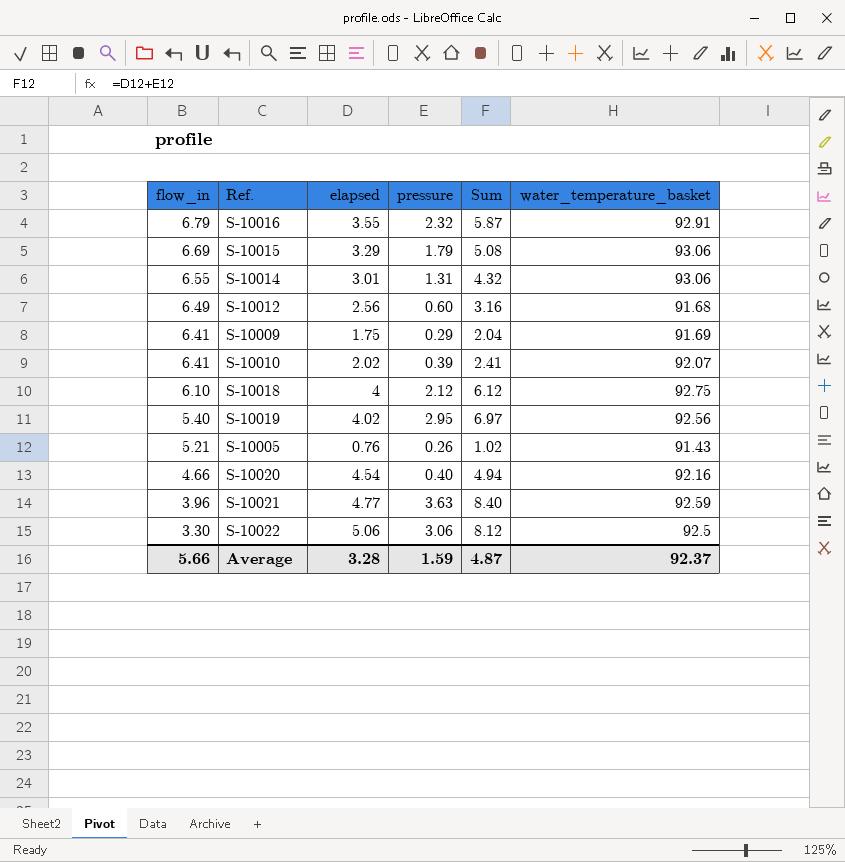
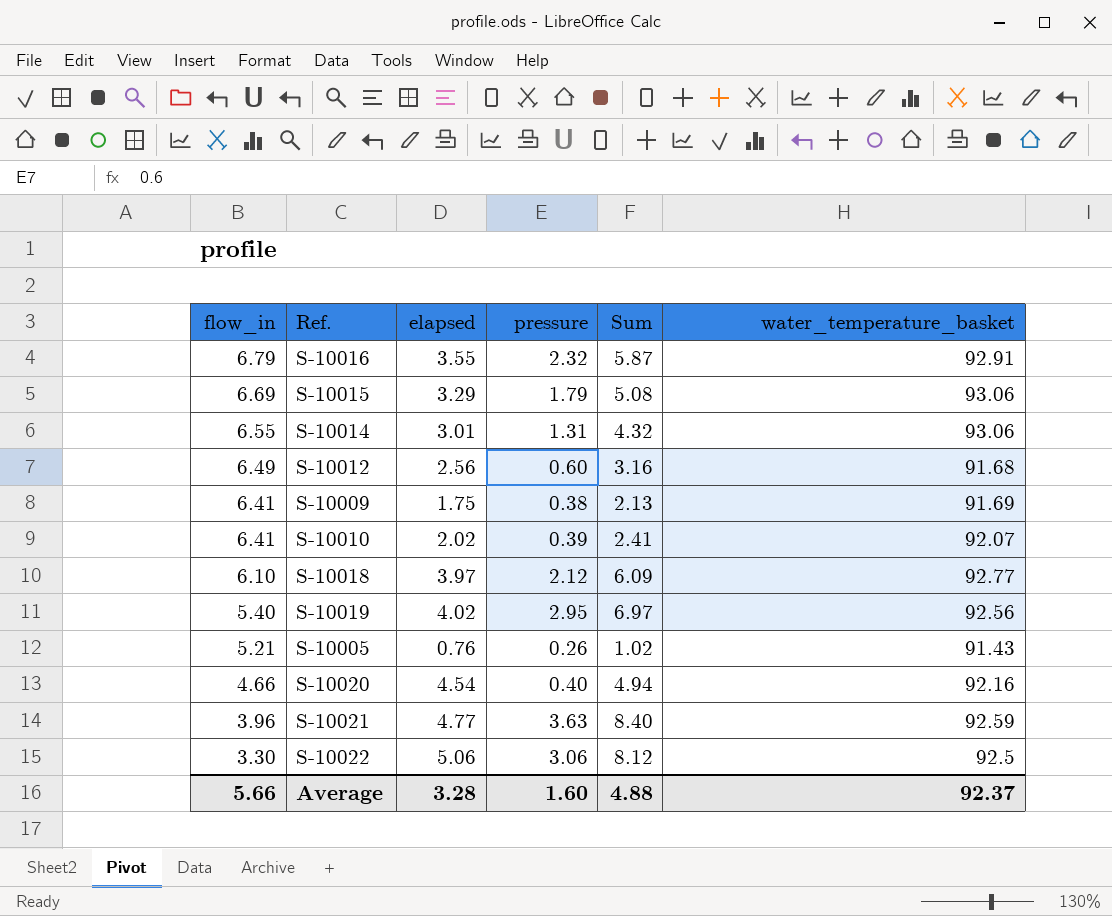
S-10009 | pressure: 0.29 -> 0.38
S-10009 | Sum: 2.04 -> 2.13
S-10018 | elapsed: 4 -> 3.97
S-10018 | Sum: 6.12 -> 6.09
S-10018 | water_temperature_basket: 92.75 -> 92.77
Average | pressure: 1.59 -> 1.60
Average | Sum: 4.87 -> 4.88

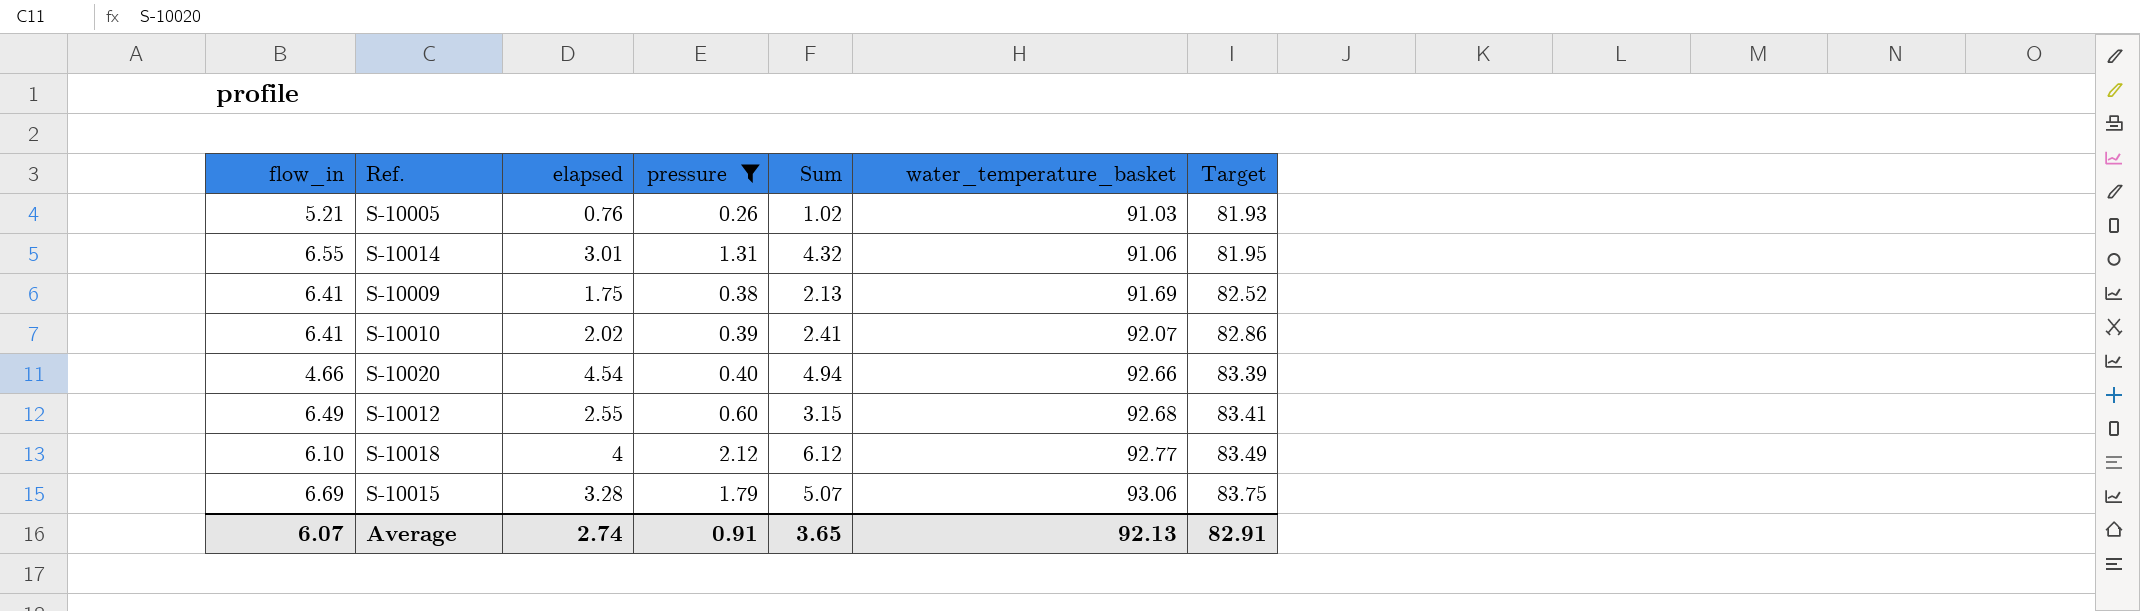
filter: none -> pressure <= 2.12
row order: flow_in descending -> water_temperature_basket ascending
column Target | formula: none -> [water_temperature_basket] * 0.9
S-10005 | water_temperature_basket: 91.43 -> 91.03
S-10014 | water_temperature_basket: 93.06 -> 91.06
S-10020 | water_temperature_basket: 92.16 -> 92.66
S-10012 | elapsed: 2.56 -> 2.55
S-10012 | Sum: 3.16 -> 3.15
S-10012 | water_temperature_basket: 91.68 -> 92.68
S-10018 | elapsed: 3.97 -> 4
S-10018 | Sum: 6.09 -> 6.12
S-10015 | elapsed: 3.29 -> 3.28
S-10015 | Sum: 5.08 -> 5.07
Average | flow_in: 5.66 -> 6.07
Average | elapsed: 3.28 -> 2.74
Average | pressure: 1.60 -> 0.91
Average | Sum: 4.88 -> 3.65
Average | water_temperature_basket: 92.37 -> 92.13

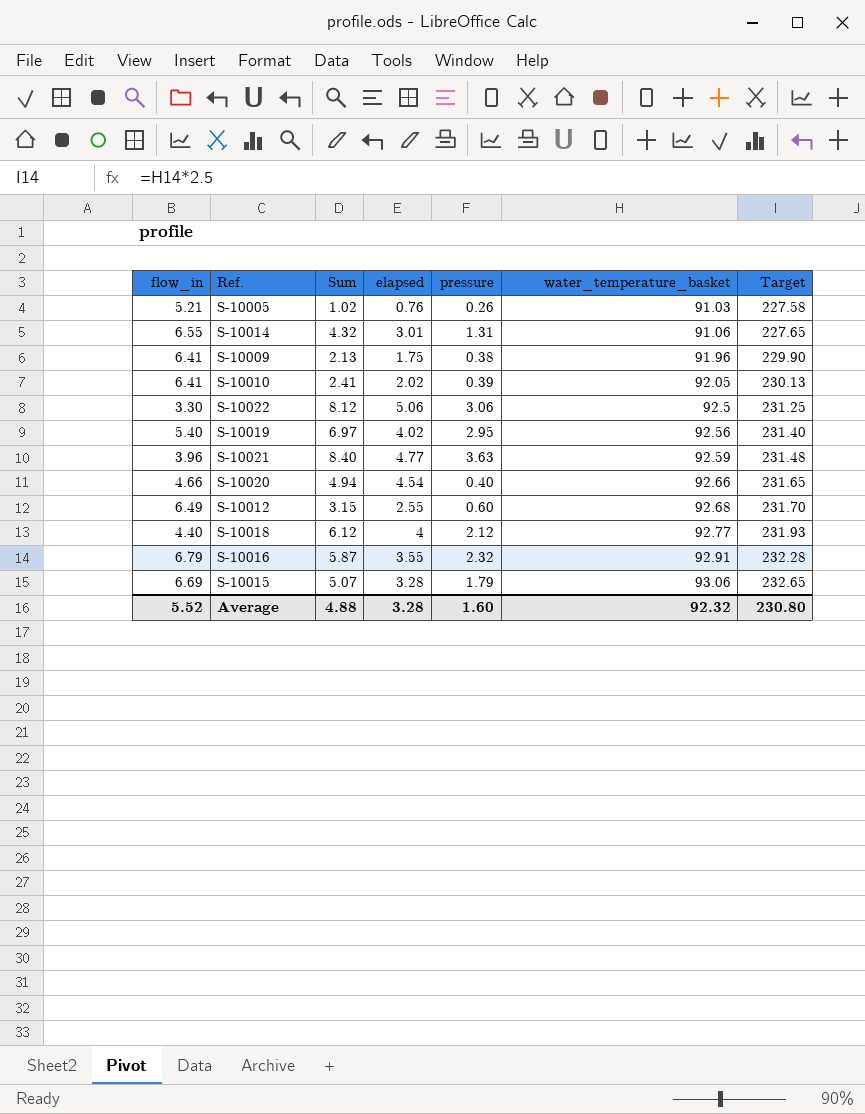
filter: pressure <= 2.12 -> none
column Sum | position: 5 -> 3
column Target | formula: [water_temperature_basket] * 0.9 -> [water_temperature_basket] * 2.5
S-10009 | water_temperature_basket: 91.69 -> 91.96
S-10010 | water_temperature_basket: 92.07 -> 92.05
S-10018 | flow_in: 6.10 -> 4.40
Average | flow_in: 6.07 -> 5.52
Average | Sum: 3.65 -> 4.88
Average | elapsed: 2.74 -> 3.28
Average | pressure: 0.91 -> 1.60
Average | water_temperature_basket: 92.13 -> 92.32
Average | Target: 82.91 -> 230.80

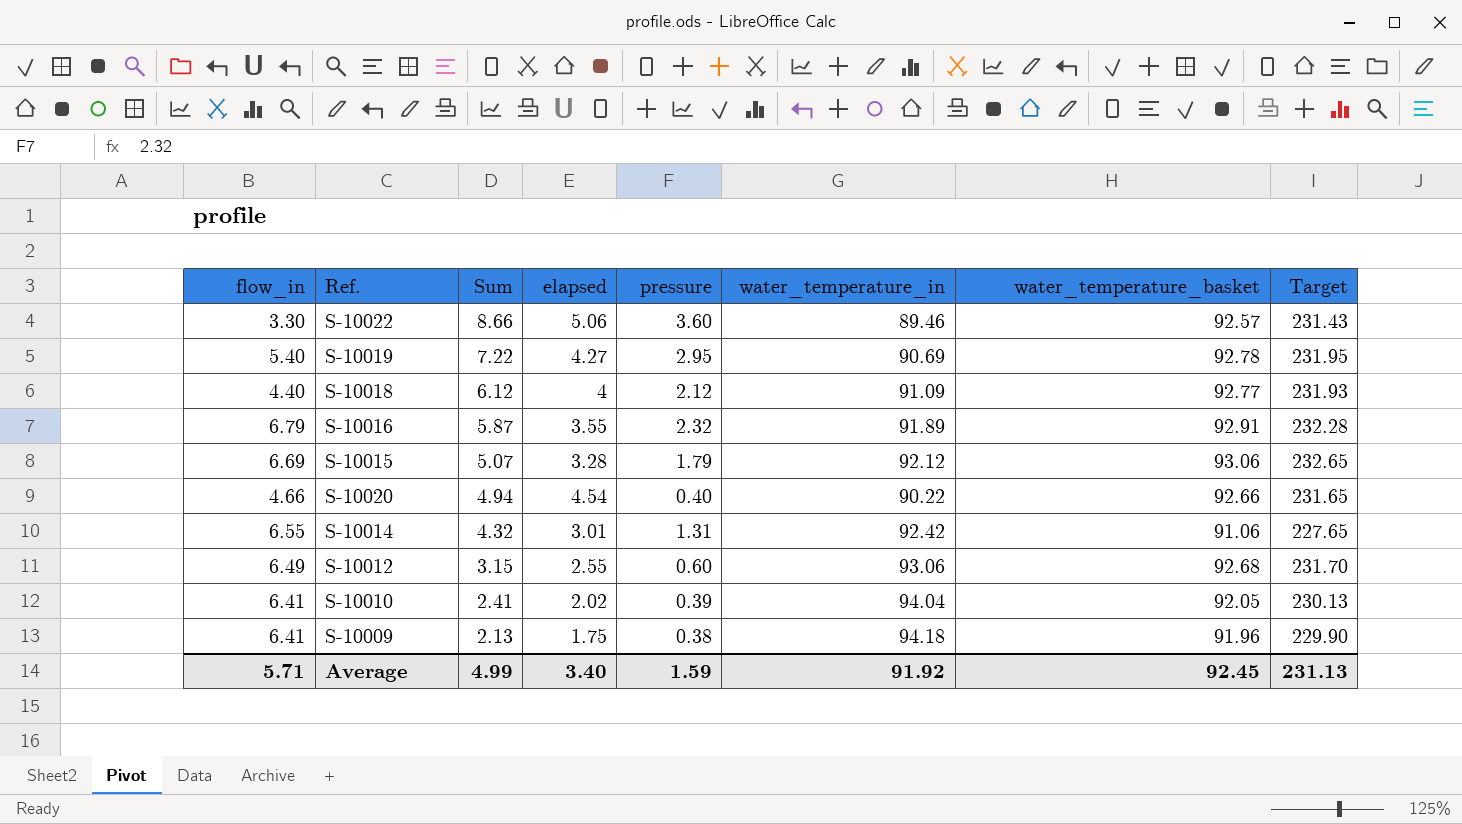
row order: water_temperature_basket ascending -> Sum descending
column water_temperature_in | position: none -> 6
row S-10005: 5.21 | 1.02 | 0.76 | 0.26 | 91.03 | 227.58 -> none
row S-10021: 3.96 | 8.40 | 4.77 | 3.63 | 92.59 | 231.48 -> none
S-10022 | Sum: 8.12 -> 8.66
S-10022 | pressure: 3.06 -> 3.60
S-10022 | water_temperature_basket: 92.5 -> 92.57
S-10022 | Target: 231.25 -> 231.43
S-10019 | Sum: 6.97 -> 7.22
S-10019 | elapsed: 4.02 -> 4.27
S-10019 | water_temperature_basket: 92.56 -> 92.78
S-10019 | Target: 231.40 -> 231.95
Average | flow_in: 5.52 -> 5.71
Average | Sum: 4.88 -> 4.99
Average | elapsed: 3.28 -> 3.40
Average | pressure: 1.60 -> 1.59
Average | water_temperature_basket: 92.32 -> 92.45
Average | Target: 230.80 -> 231.13

